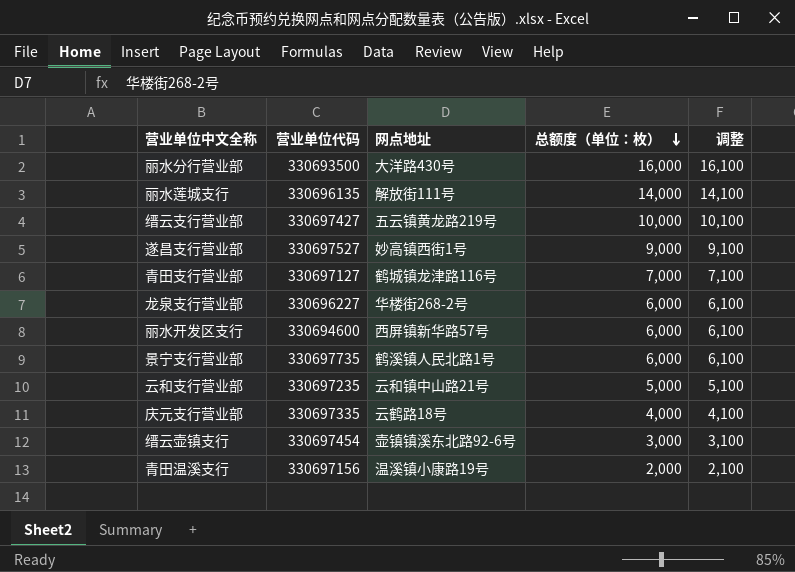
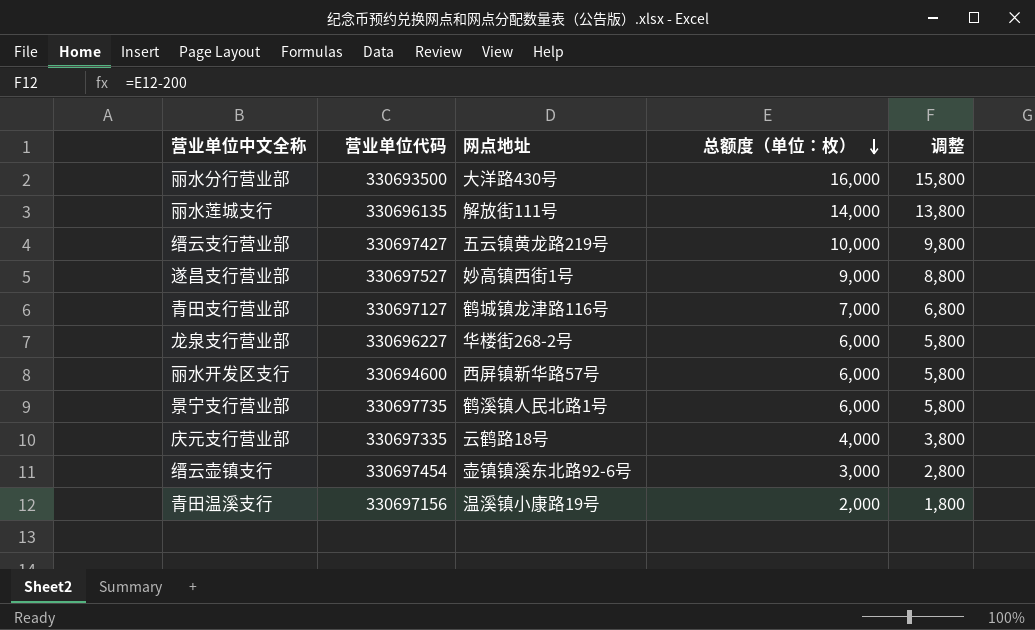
column 调整 | formula: [总额度（单位：枚）] + 100 -> [总额度（单位：枚）] - 200
row 云和支行营业部: 330697235 | 云和镇中山路21号 | 5,000 | 5,100 -> none

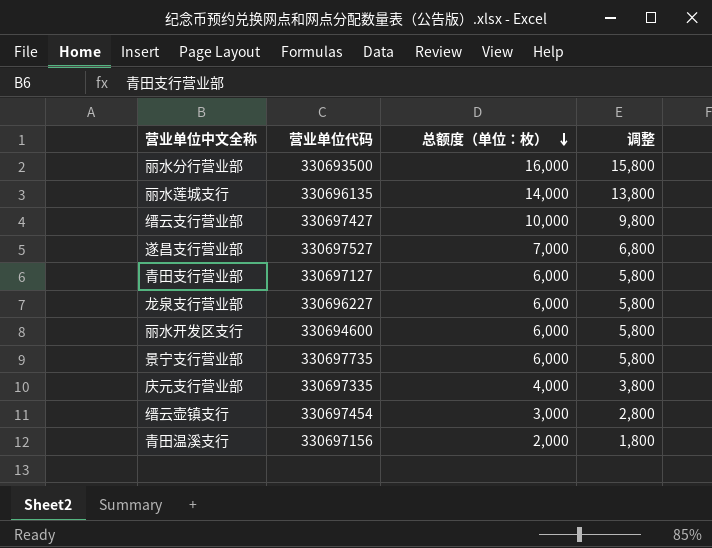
column 网点地址 | position: 3 -> none
遂昌支行营业部 | 总额度（单位：枚）: 9,000 -> 7,000
遂昌支行营业部 | 调整: 8,800 -> 6,800
青田支行营业部 | 总额度（单位：枚）: 7,000 -> 6,000
青田支行营业部 | 调整: 6,800 -> 5,800

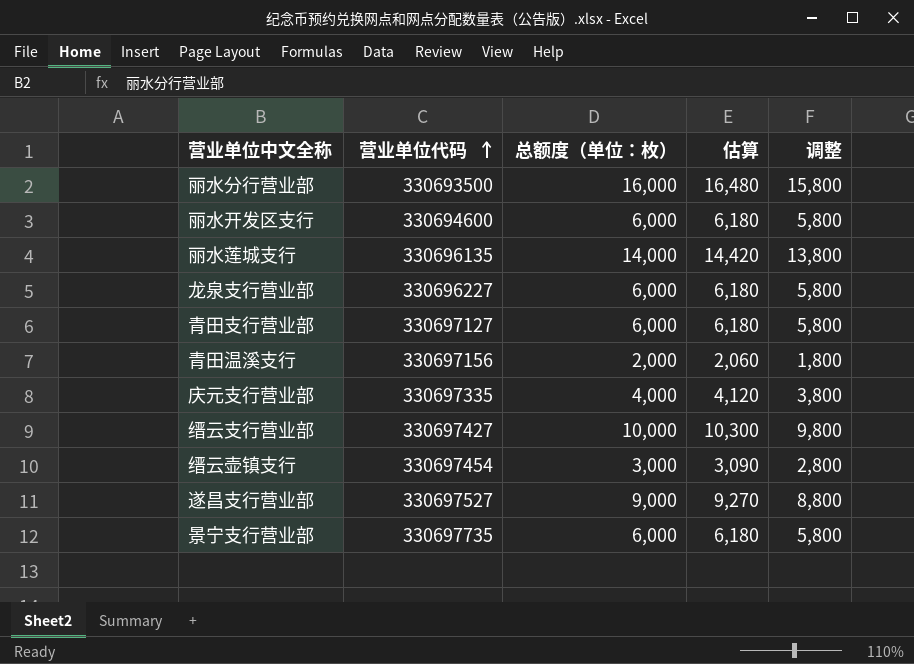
row order: 总额度（单位：枚） descending -> 营业单位代码 ascending
column 估算 | formula: none -> [总额度（单位：枚）] * 1.03
遂昌支行营业部 | 总额度（单位：枚）: 7,000 -> 9,000
遂昌支行营业部 | 调整: 6,800 -> 8,800

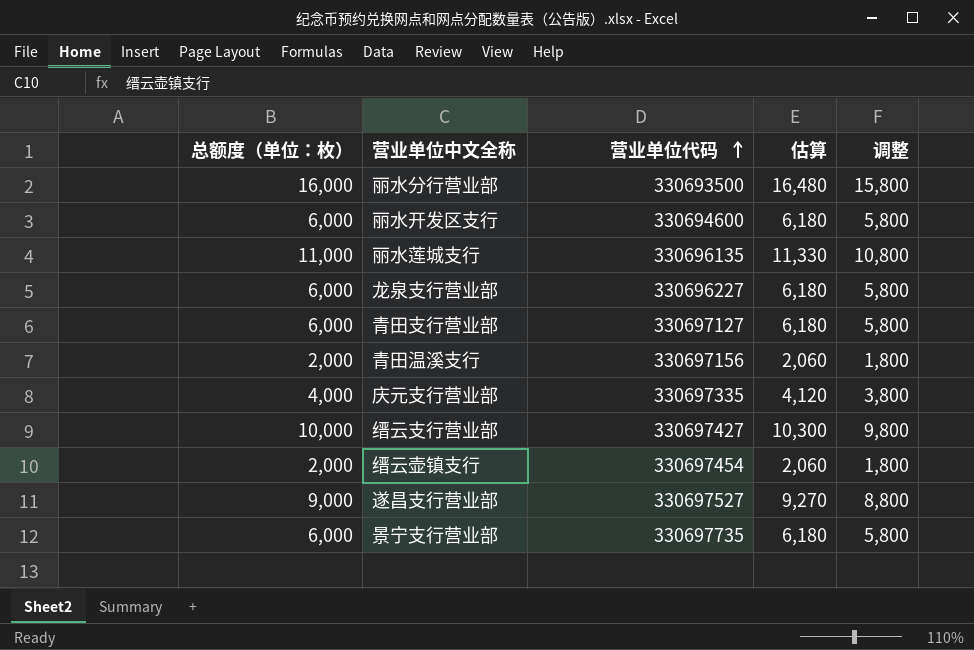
column 总额度（单位：枚） | position: 3 -> 1
丽水莲城支行 | 总额度（单位：枚）: 14,000 -> 11,000
丽水莲城支行 | 估算: 14,420 -> 11,330
丽水莲城支行 | 调整: 13,800 -> 10,800
缙云壶镇支行 | 总额度（单位：枚）: 3,000 -> 2,000
缙云壶镇支行 | 估算: 3,090 -> 2,060
缙云壶镇支行 | 调整: 2,800 -> 1,800

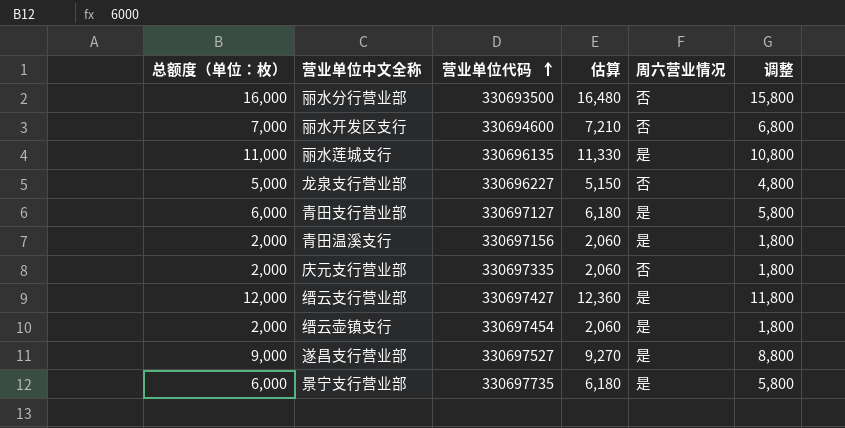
column 周六营业情况 | position: none -> 5
丽水开发区支行 | 总额度（单位：枚）: 6,000 -> 7,000
丽水开发区支行 | 估算: 6,180 -> 7,210
丽水开发区支行 | 调整: 5,800 -> 6,800
龙泉支行营业部 | 总额度（单位：枚）: 6,000 -> 5,000
龙泉支行营业部 | 估算: 6,180 -> 5,150
龙泉支行营业部 | 调整: 5,800 -> 4,800
庆元支行营业部 | 总额度（单位：枚）: 4,000 -> 2,000
庆元支行营业部 | 估算: 4,120 -> 2,060
庆元支行营业部 | 调整: 3,800 -> 1,800
缙云支行营业部 | 总额度（单位：枚）: 10,000 -> 12,000
缙云支行营业部 | 估算: 10,300 -> 12,360
缙云支行营业部 | 调整: 9,800 -> 11,800

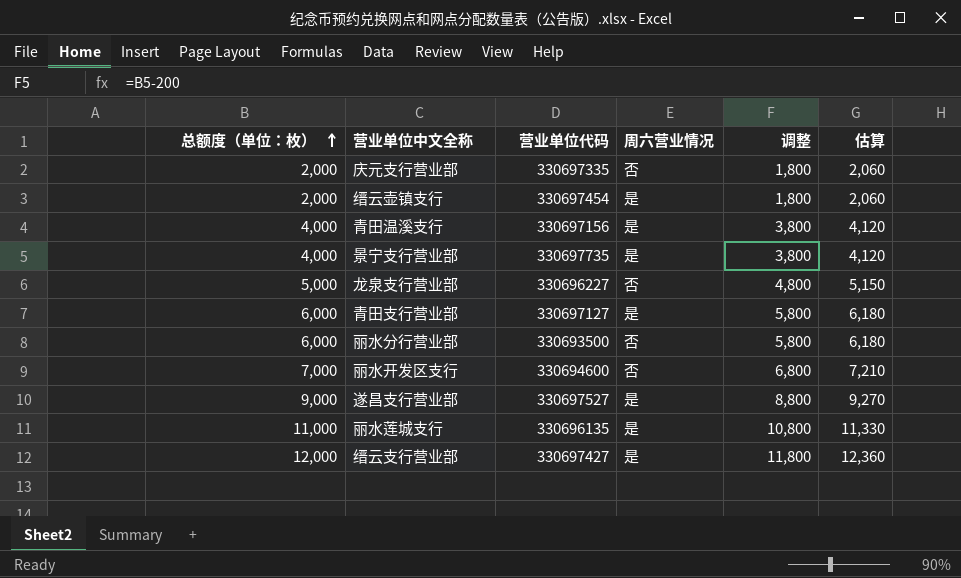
row order: 营业单位代码 ascending -> 总额度（单位：枚） ascending
column 估算 | position: 4 -> 6
青田温溪支行 | 总额度（单位：枚）: 2,000 -> 4,000
青田温溪支行 | 调整: 1,800 -> 3,800
青田温溪支行 | 估算: 2,060 -> 4,120
景宁支行营业部 | 总额度（单位：枚）: 6,000 -> 4,000
景宁支行营业部 | 调整: 5,800 -> 3,800
景宁支行营业部 | 估算: 6,180 -> 4,120
丽水分行营业部 | 总额度（单位：枚）: 16,000 -> 6,000
丽水分行营业部 | 调整: 15,800 -> 5,800
丽水分行营业部 | 估算: 16,480 -> 6,180

